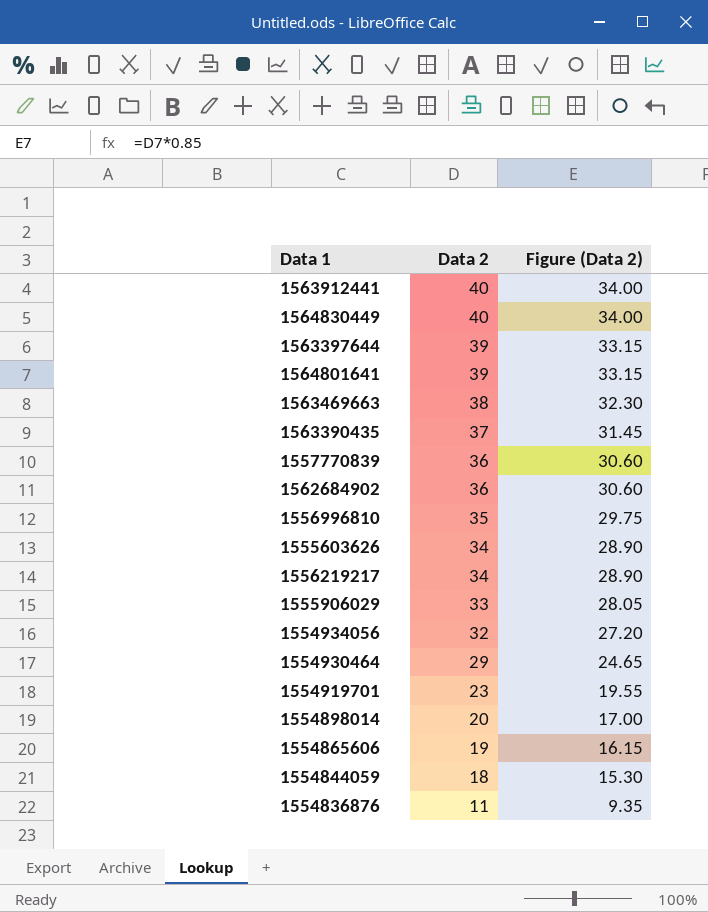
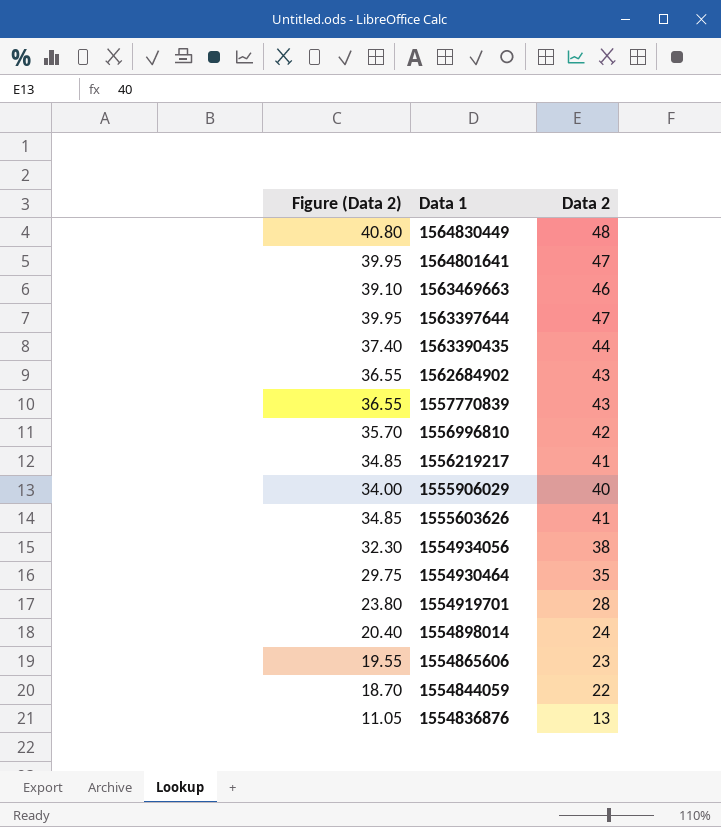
row order: Data 2 descending -> Data 1 descending
column Figure (Data 2) | position: 3 -> 1
row 1563912441: 40 | 34.00 -> none
1564830449 | Figure (Data 2): 34.00 -> 40.80
1564830449 | Data 2: 40 -> 48
1564801641 | Figure (Data 2): 33.15 -> 39.95
1564801641 | Data 2: 39 -> 47
1563469663 | Figure (Data 2): 32.30 -> 39.10
1563469663 | Data 2: 38 -> 46
1563397644 | Figure (Data 2): 33.15 -> 39.95
1563397644 | Data 2: 39 -> 47
1563390435 | Figure (Data 2): 31.45 -> 37.40
1563390435 | Data 2: 37 -> 44
1562684902 | Figure (Data 2): 30.60 -> 36.55
1562684902 | Data 2: 36 -> 43
1557770839 | Figure (Data 2): 30.60 -> 36.55
1557770839 | Data 2: 36 -> 43
1556996810 | Figure (Data 2): 29.75 -> 35.70
1556996810 | Data 2: 35 -> 42
1556219217 | Figure (Data 2): 28.90 -> 34.85
1556219217 | Data 2: 34 -> 41
1555906029 | Figure (Data 2): 28.05 -> 34.00
1555906029 | Data 2: 33 -> 40
1555603626 | Figure (Data 2): 28.90 -> 34.85
1555603626 | Data 2: 34 -> 41
1554934056 | Figure (Data 2): 27.20 -> 32.30
1554934056 | Data 2: 32 -> 38
1554930464 | Figure (Data 2): 24.65 -> 29.75
1554930464 | Data 2: 29 -> 35
1554919701 | Figure (Data 2): 19.55 -> 23.80
1554919701 | Data 2: 23 -> 28
1554898014 | Figure (Data 2): 17.00 -> 20.40
1554898014 | Data 2: 20 -> 24
1554865606 | Figure (Data 2): 16.15 -> 19.55
1554865606 | Data 2: 19 -> 23
1554844059 | Figure (Data 2): 15.30 -> 18.70
1554844059 | Data 2: 18 -> 22
1554836876 | Figure (Data 2): 9.35 -> 11.05
1554836876 | Data 2: 11 -> 13

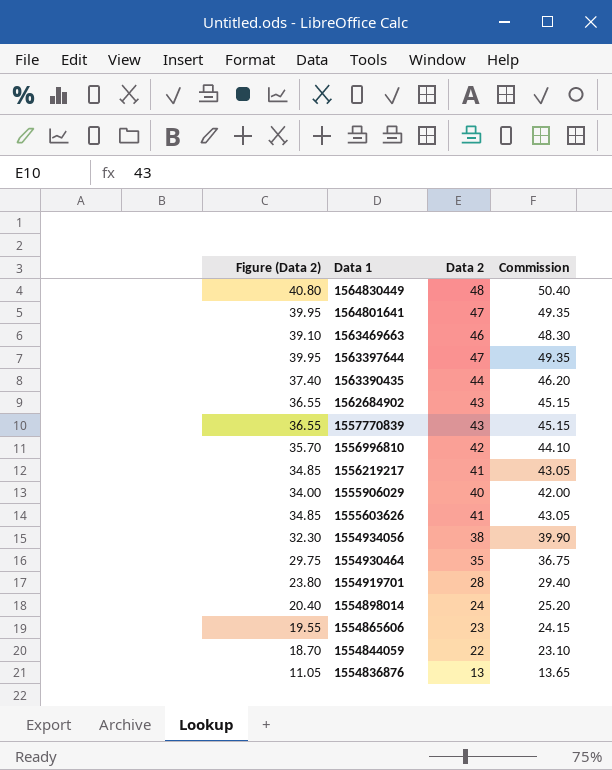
column Commission | formula: none -> [Data 2] * 1.05

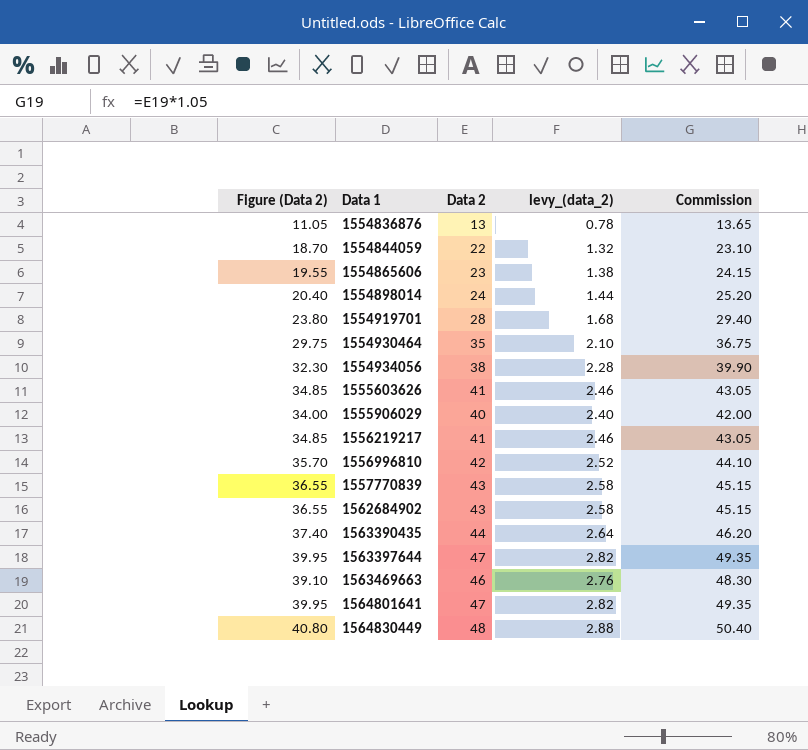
row order: Data 1 descending -> Data 1 ascending
column levy_(data_2) | formula: none -> [Data 2] * 0.06

